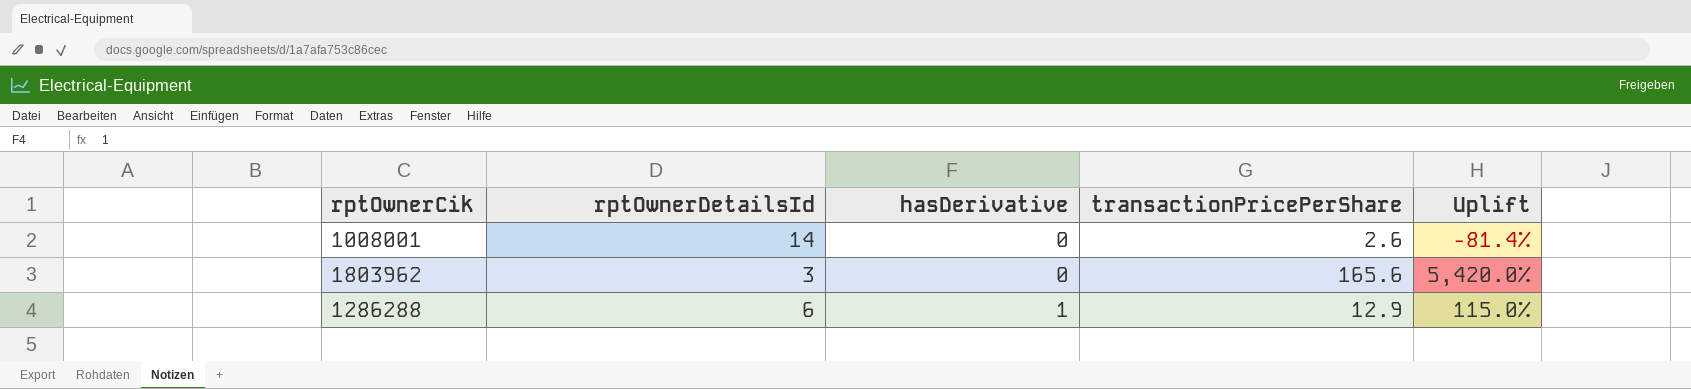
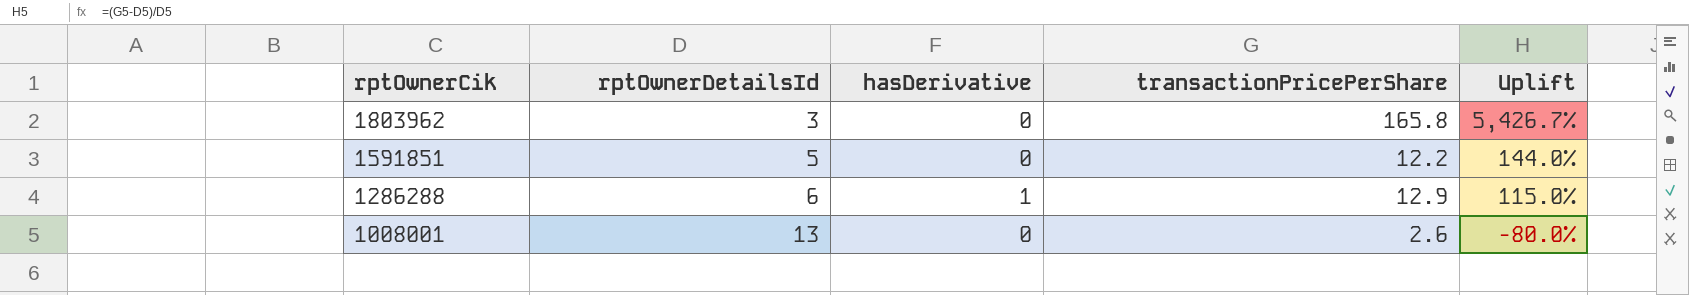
row order: hasDerivative ascending -> rptOwnerCik descending
1803962 | transactionPricePerShare: 165.6 -> 165.8
1803962 | Uplift: 5,420.0% -> 5,426.7%
row 1591851: none -> 5 | 0 | 12.2 | 144.0%
1008001 | rptOwnerDetailsId: 14 -> 13
1008001 | Uplift: -81.4% -> -80.0%

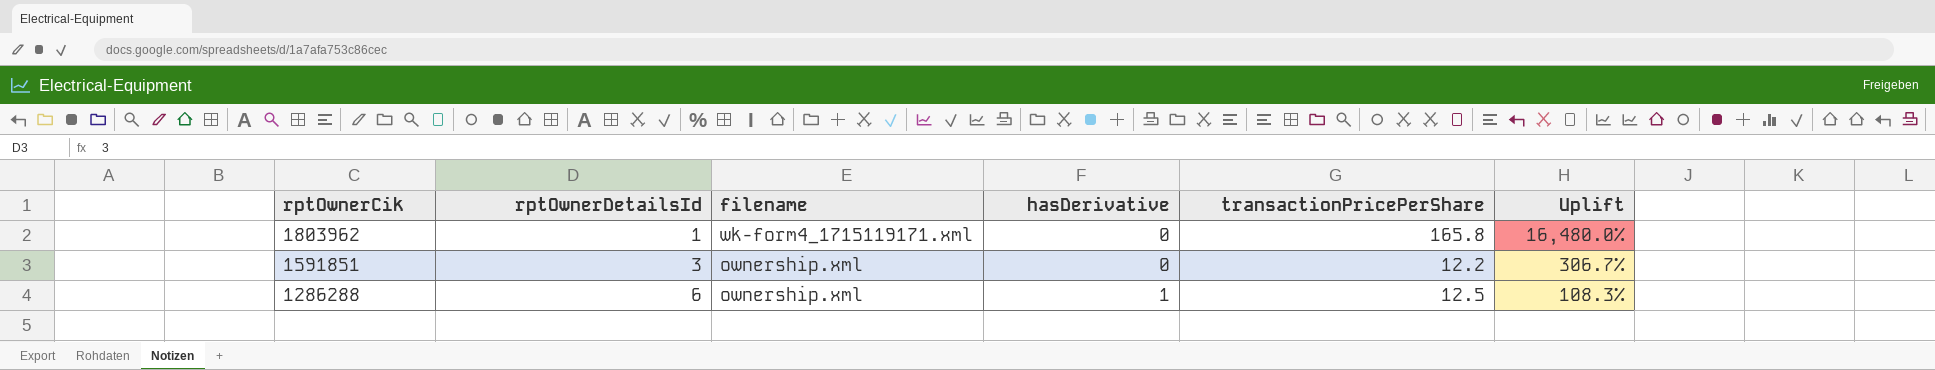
column filename | position: none -> 3
row 1008001: 13 | 0 | 2.6 | -80.0% -> none
1803962 | rptOwnerDetailsId: 3 -> 1
1803962 | Uplift: 5,426.7% -> 16,480.0%
1591851 | rptOwnerDetailsId: 5 -> 3
1591851 | Uplift: 144.0% -> 306.7%
1286288 | transactionPricePerShare: 12.9 -> 12.5
1286288 | Uplift: 115.0% -> 108.3%

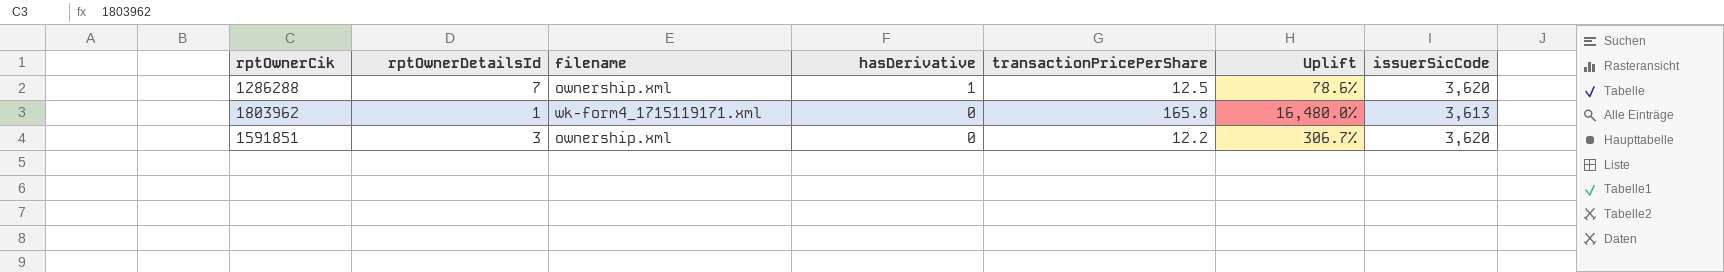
row order: rptOwnerCik descending -> hasDerivative descending
column issuerSicCode | position: none -> 7
1286288 | rptOwnerDetailsId: 6 -> 7
1286288 | Uplift: 108.3% -> 78.6%

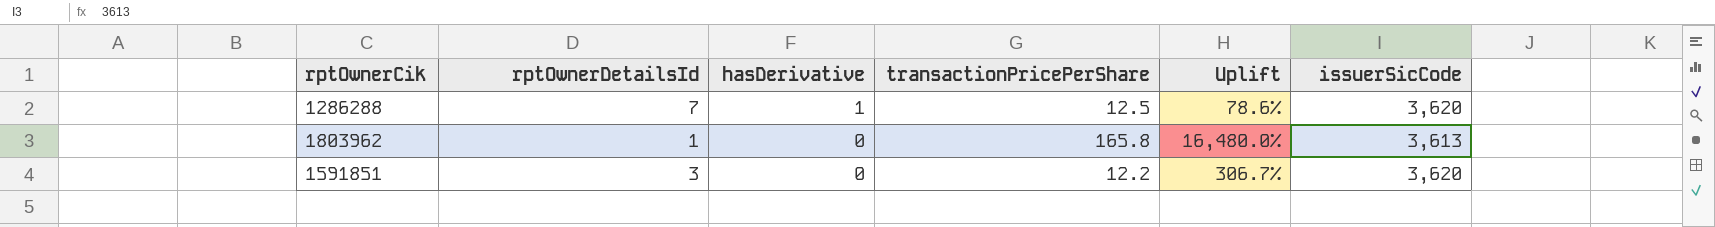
column filename | position: 3 -> none

